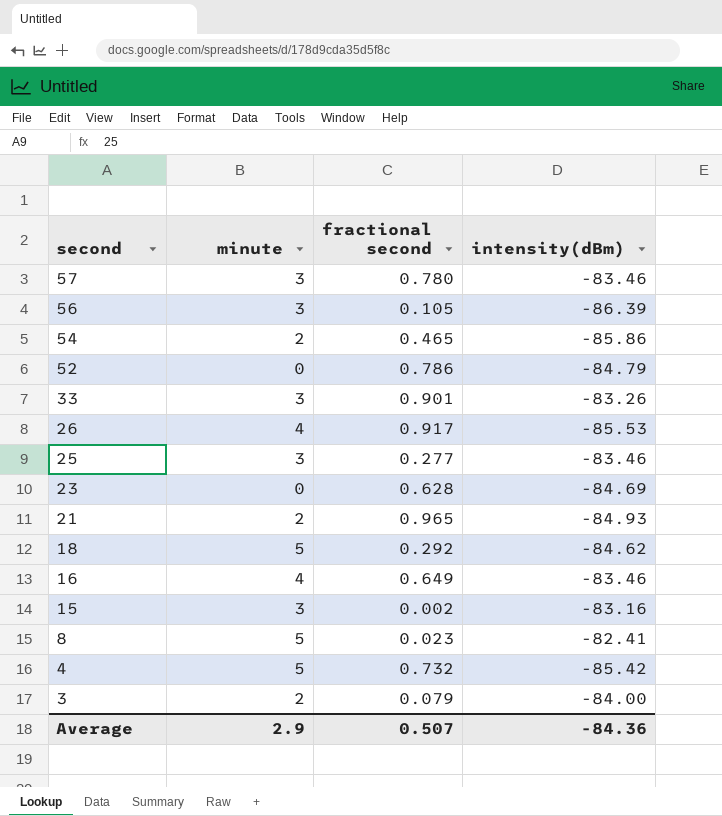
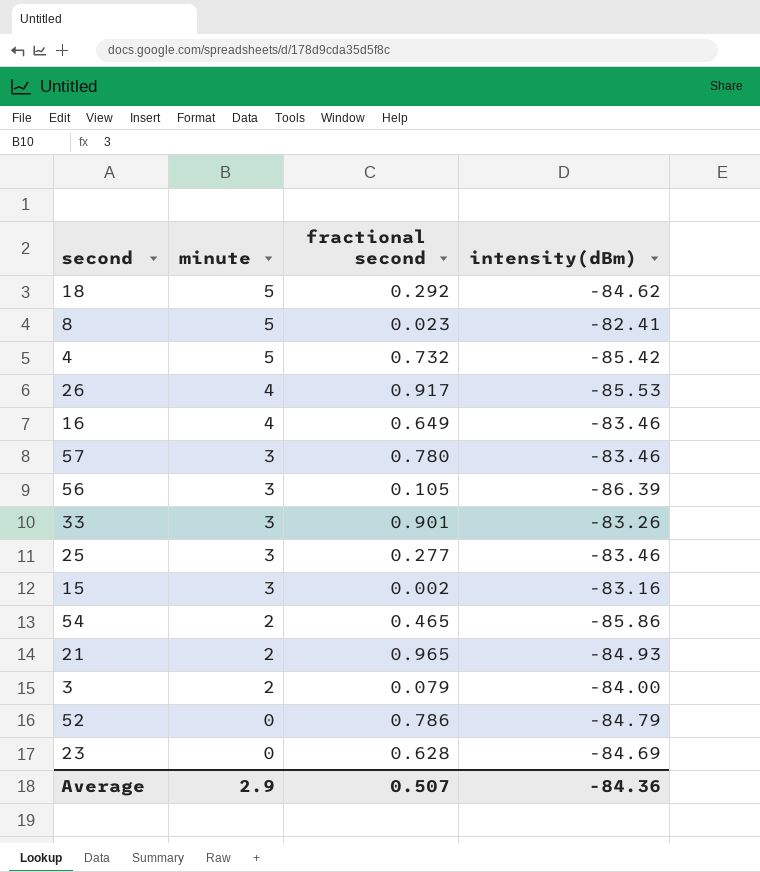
row order: second descending -> minute descending

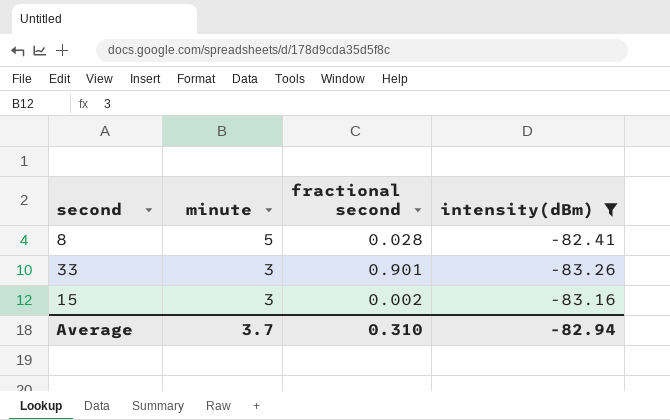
filter: none -> intensity(dBm) >= -83.26
8 | fractional second: 0.023 -> 0.028
Average | minute: 2.9 -> 3.7
Average | fractional second: 0.507 -> 0.310
Average | intensity(dBm): -84.36 -> -82.94

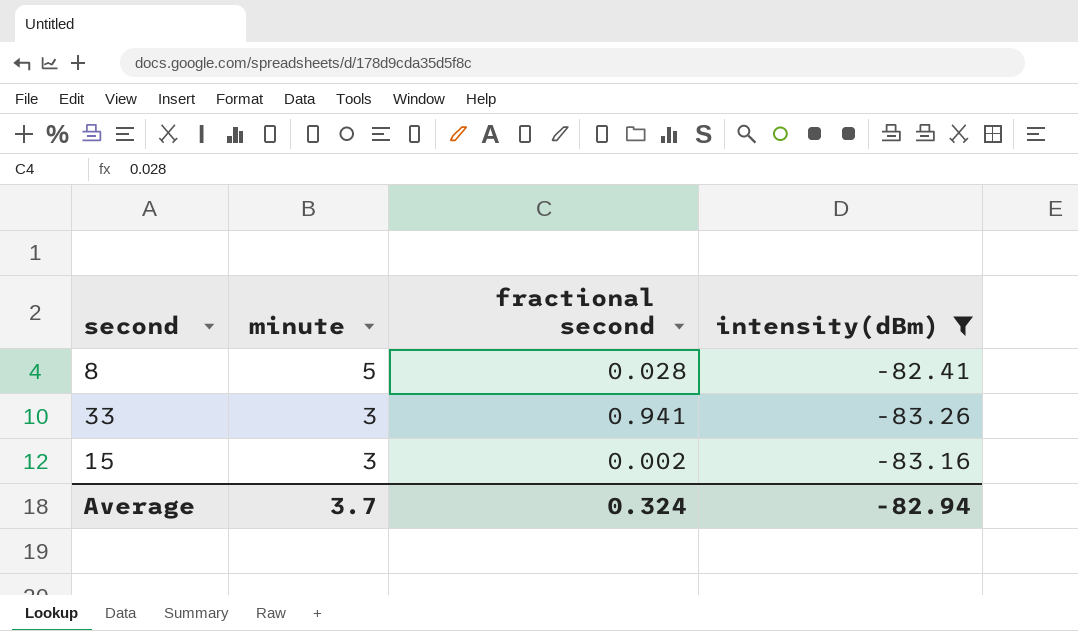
33 | fractional second: 0.901 -> 0.941
Average | fractional second: 0.310 -> 0.324

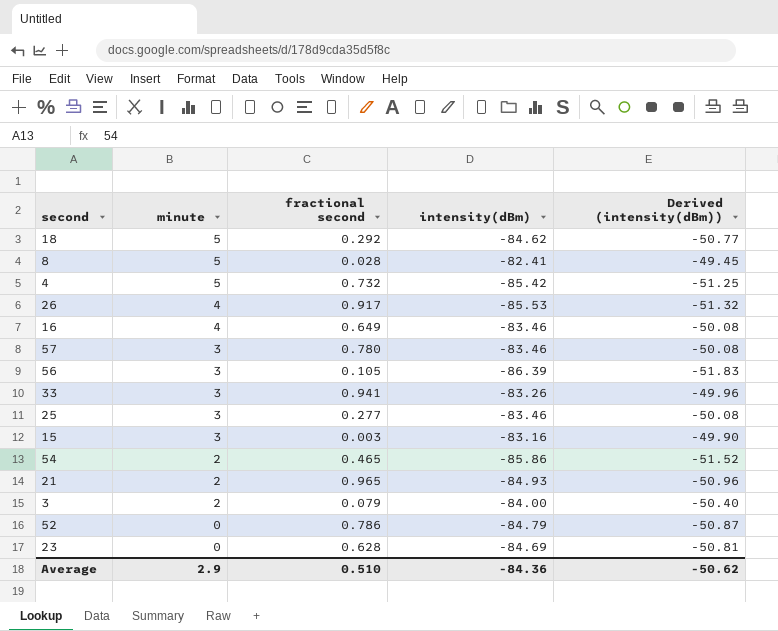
filter: intensity(dBm) >= -83.26 -> none
column Derived (intensity(dBm)) | formula: none -> [intensity(dBm)] * 0.6
15 | fractional second: 0.002 -> 0.003
Average | minute: 3.7 -> 2.9
Average | fractional second: 0.324 -> 0.510
Average | intensity(dBm): -82.94 -> -84.36

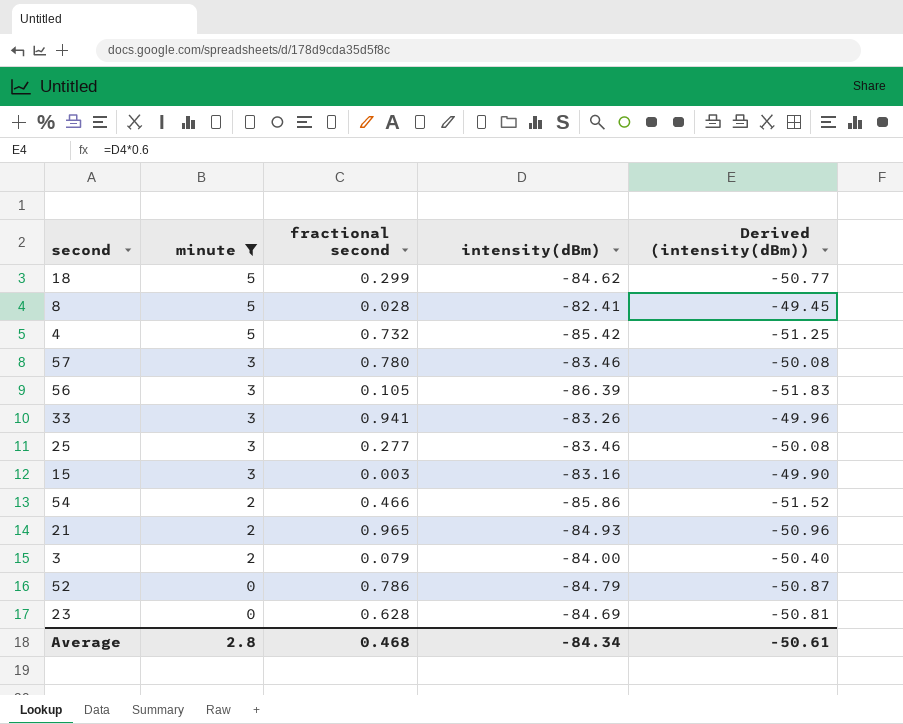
filter: none -> minute != 4
18 | fractional second: 0.292 -> 0.299
54 | fractional second: 0.465 -> 0.466
Average | minute: 2.9 -> 2.8
Average | fractional second: 0.510 -> 0.468
Average | intensity(dBm): -84.36 -> -84.34
Average | Derived (intensity(dBm)): -50.62 -> -50.61

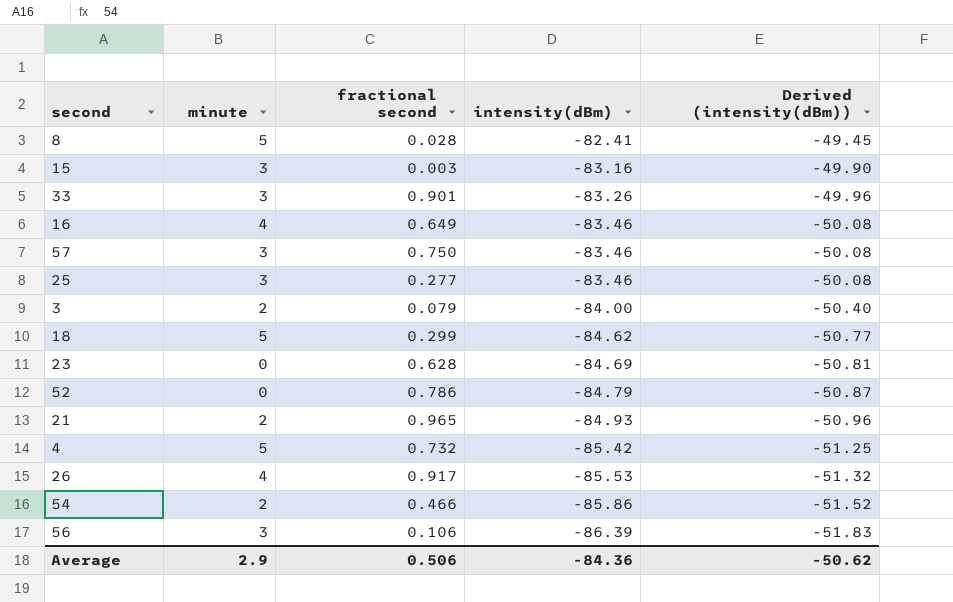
filter: minute != 4 -> none
row order: minute descending -> intensity(dBm) descending
33 | fractional second: 0.941 -> 0.901
57 | fractional second: 0.780 -> 0.750
56 | fractional second: 0.105 -> 0.106
Average | minute: 2.8 -> 2.9
Average | fractional second: 0.468 -> 0.506
Average | intensity(dBm): -84.34 -> -84.36
Average | Derived (intensity(dBm)): -50.61 -> -50.62

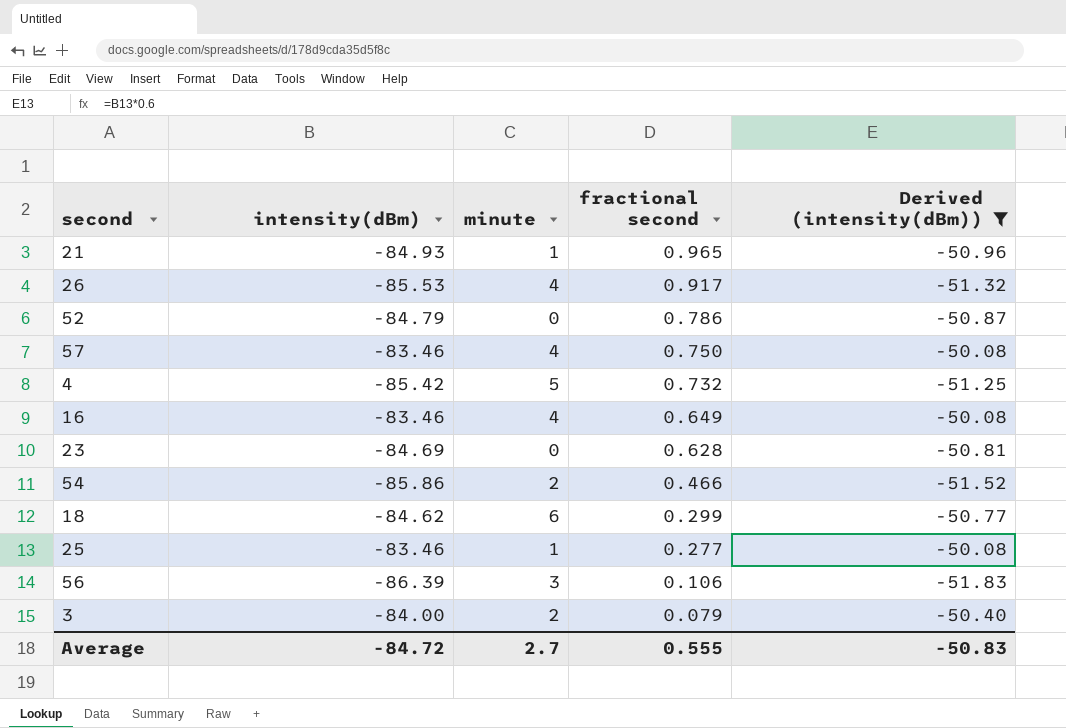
filter: none -> Derived (intensity(dBm)) <= -50.08
row order: intensity(dBm) descending -> fractional second descending
column intensity(dBm) | position: 4 -> 2
21 | minute: 2 -> 1
57 | minute: 3 -> 4
18 | minute: 5 -> 6
25 | minute: 3 -> 1
Average | intensity(dBm): -84.36 -> -84.72
Average | minute: 2.9 -> 2.7
Average | fractional second: 0.506 -> 0.555
Average | Derived (intensity(dBm)): -50.62 -> -50.83

